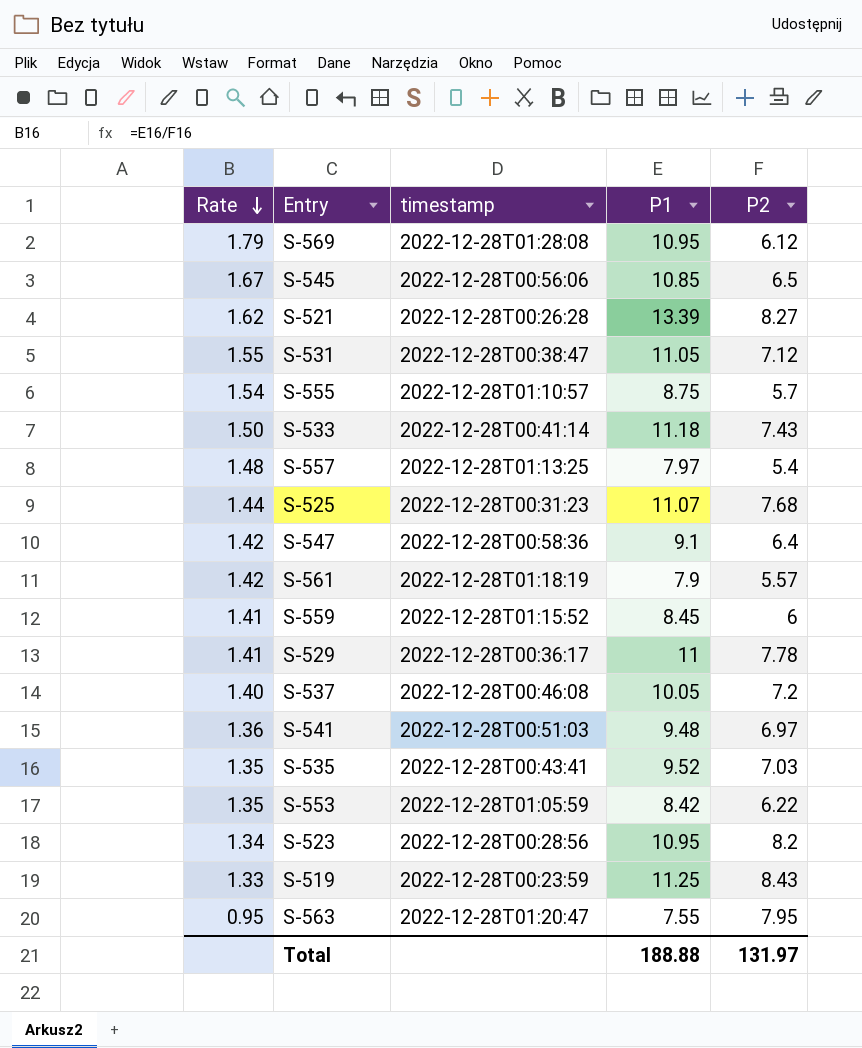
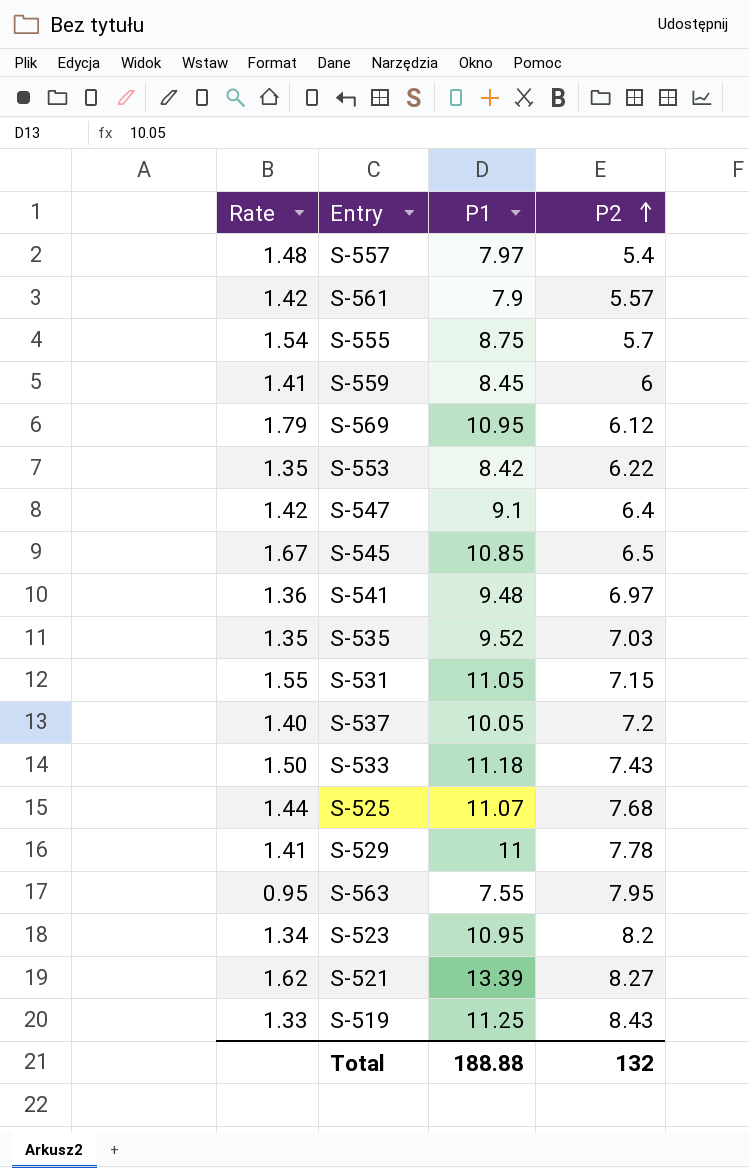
row order: Rate descending -> P2 ascending
column timestamp | position: 3 -> none
S-531 | P2: 7.12 -> 7.15
Total | P2: 131.97 -> 132

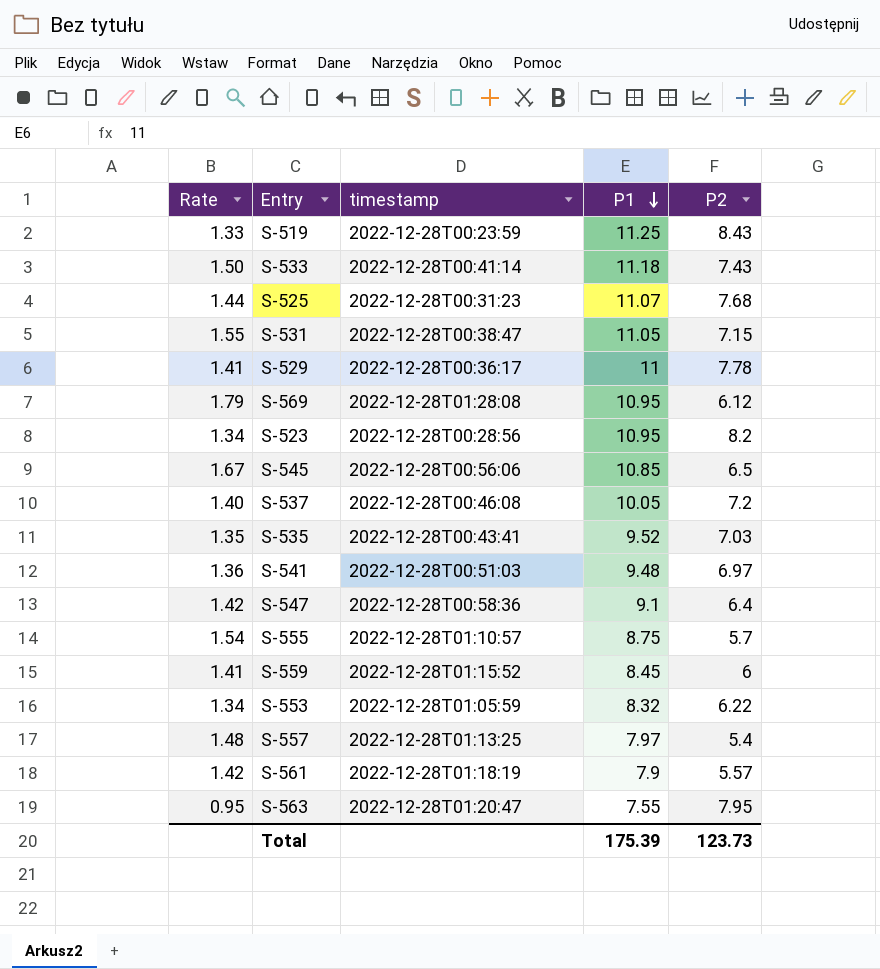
row order: P2 ascending -> P1 descending
column timestamp | position: none -> 3
row S-521: 1.62 | 13.39 | 8.27 -> none
S-553 | Rate: 1.35 -> 1.34
S-553 | P1: 8.42 -> 8.32
Total | P1: 188.88 -> 175.39
Total | P2: 132 -> 123.73

